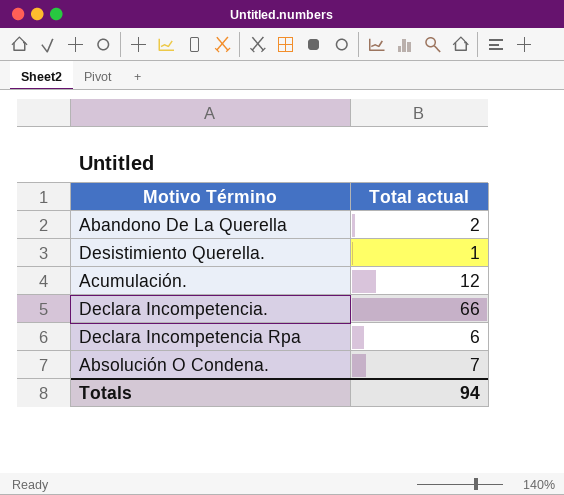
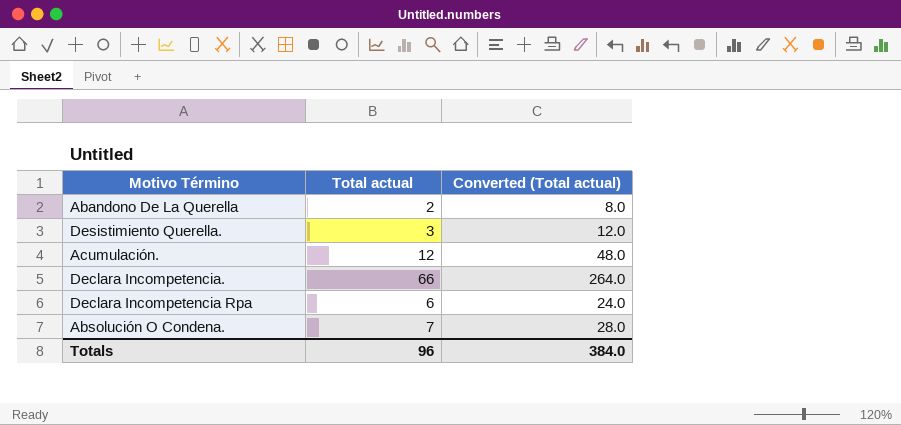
column Converted (Total actual) | formula: none -> [Total actual] * 4
Desistimiento Querella. | Total actual: 1 -> 3
Totals | Total actual: 94 -> 96

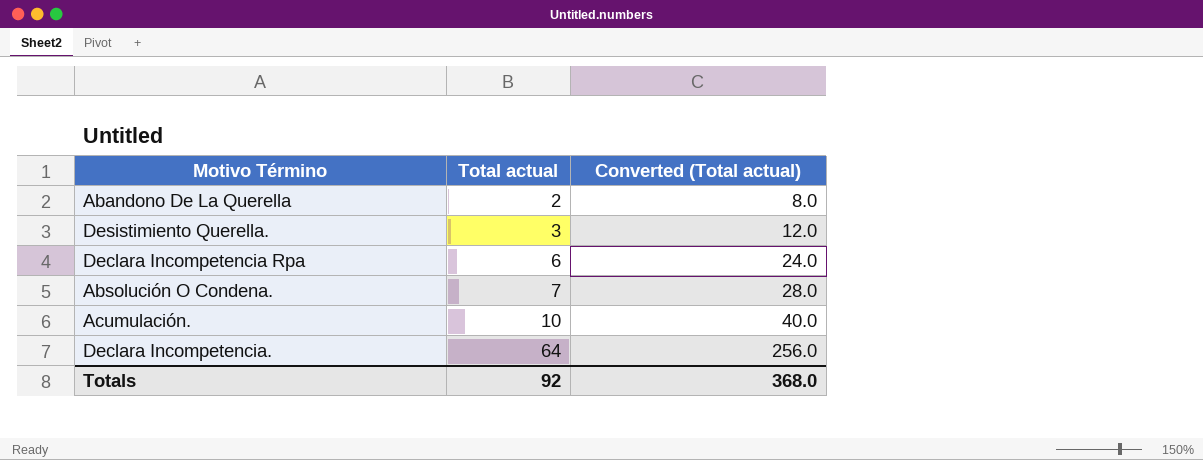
row order: none -> Total actual ascending
Acumulación. | Total actual: 12 -> 10
Acumulación. | Converted (Total actual): 48.0 -> 40.0
Declara Incompetencia. | Total actual: 66 -> 64
Declara Incompetencia. | Converted (Total actual): 264.0 -> 256.0
Totals | Total actual: 96 -> 92
Totals | Converted (Total actual): 384.0 -> 368.0

